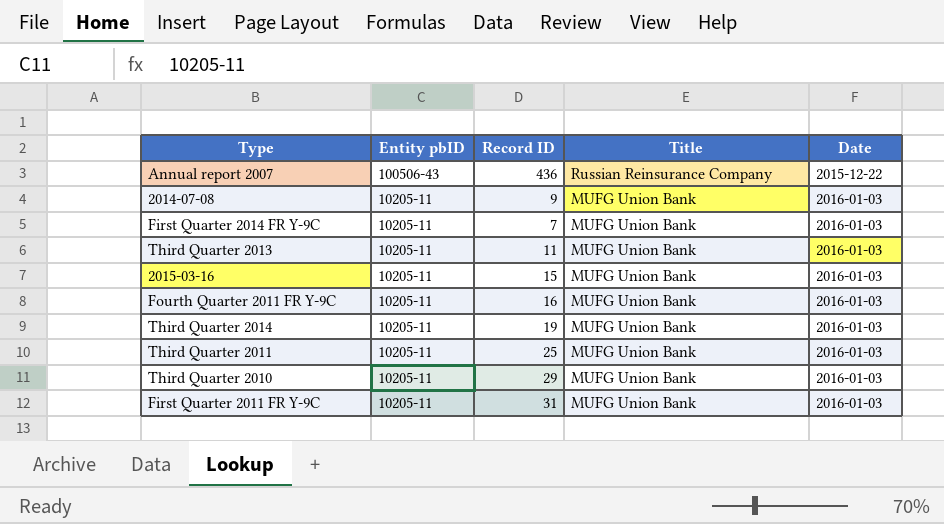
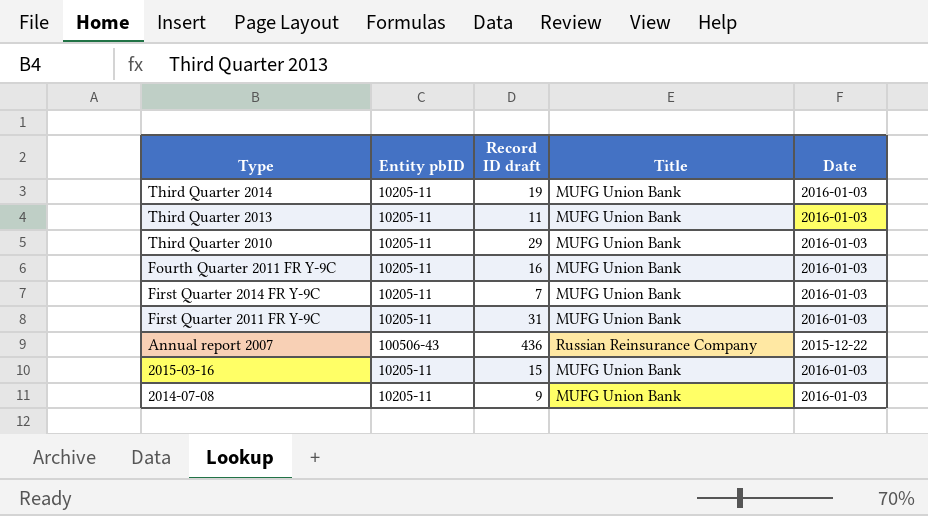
row order: Entity pbID descending -> Type descending
column name: Record ID -> Record ID draft
row Third Quarter 2011: 10205-11 | 25 | MUFG Union Bank | 2016-01-03 -> none

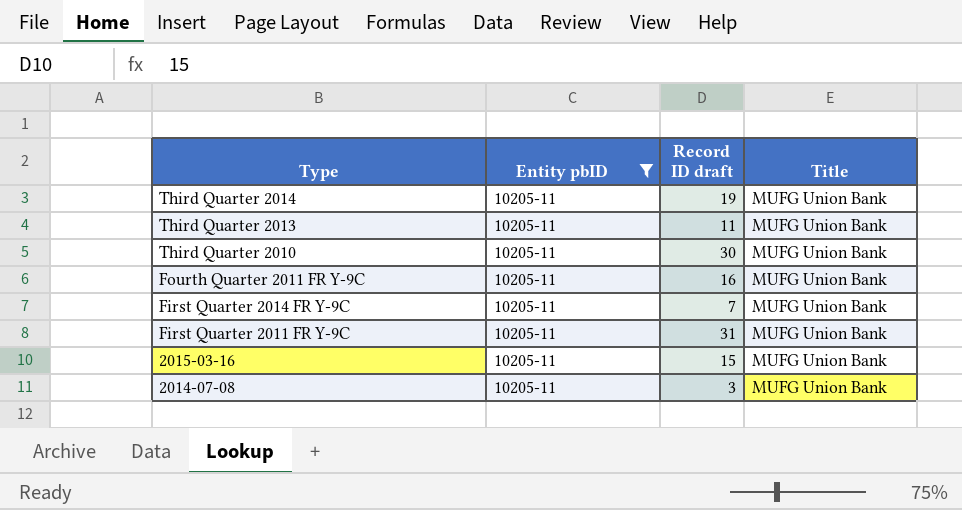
filter: none -> Entity pbID = 10205-11
column Date | position: 5 -> none
Third Quarter 2010 | Record ID draft: 29 -> 30
2014-07-08 | Record ID draft: 9 -> 3

